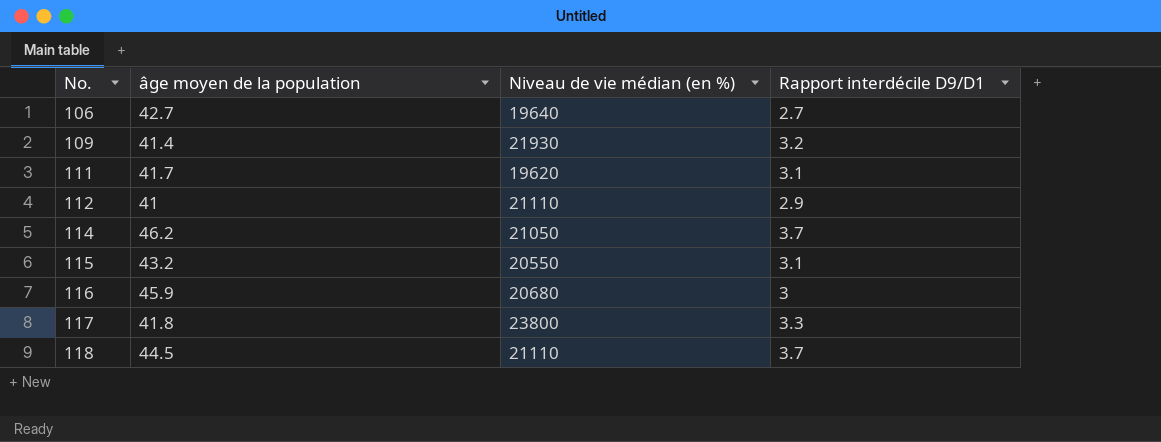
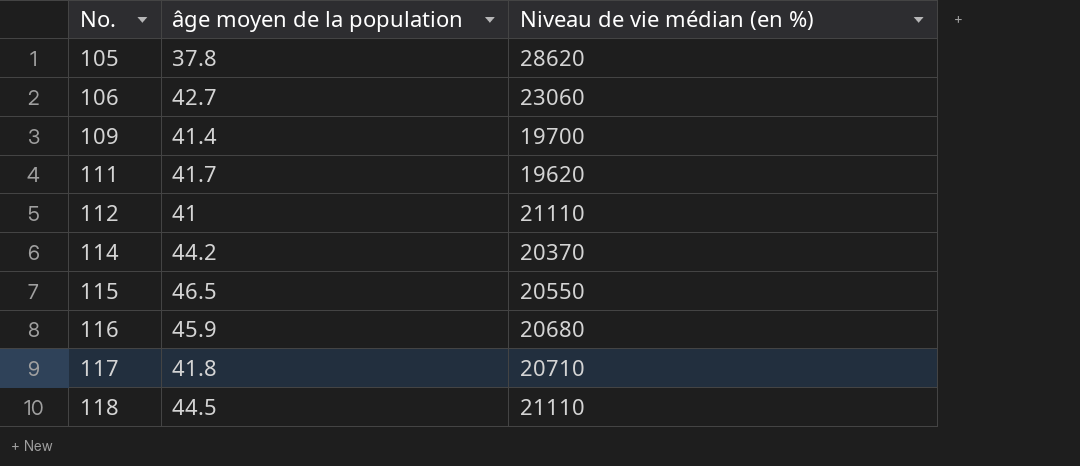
column Rapport interdécile D9/D1 | position: 4 -> none
row 105: none -> 37.8 | 28620
106 | Niveau de vie médian (en %): 19640 -> 23060
109 | Niveau de vie médian (en %): 21930 -> 19700
114 | âge moyen de la population: 46.2 -> 44.2
114 | Niveau de vie médian (en %): 21050 -> 20370
115 | âge moyen de la population: 43.2 -> 46.5
117 | Niveau de vie médian (en %): 23800 -> 20710

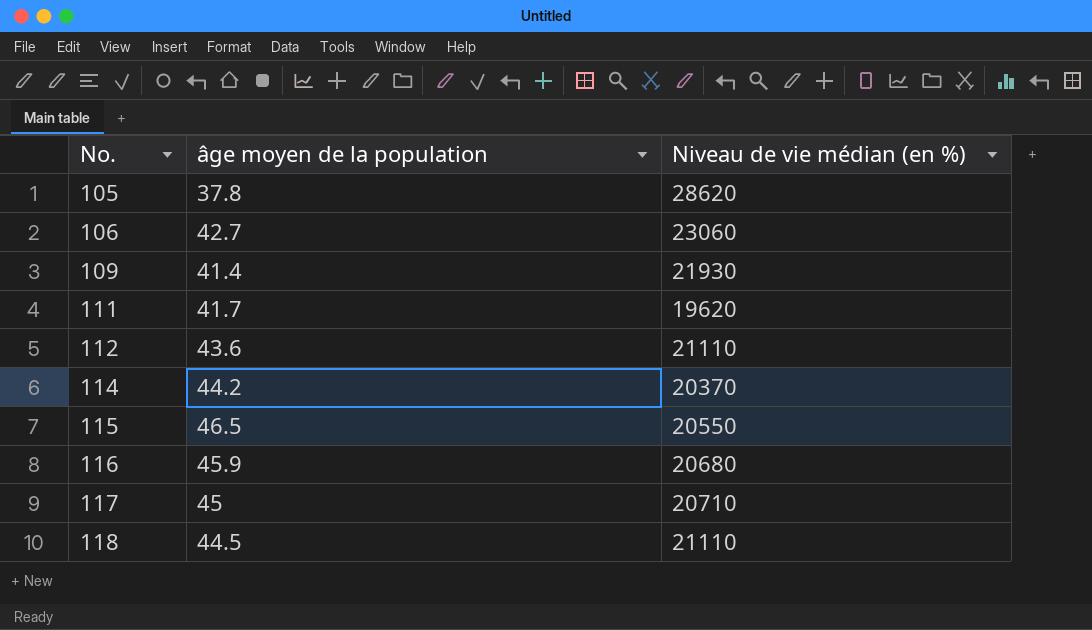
109 | Niveau de vie médian (en %): 19700 -> 21930
112 | âge moyen de la population: 41 -> 43.6
117 | âge moyen de la population: 41.8 -> 45

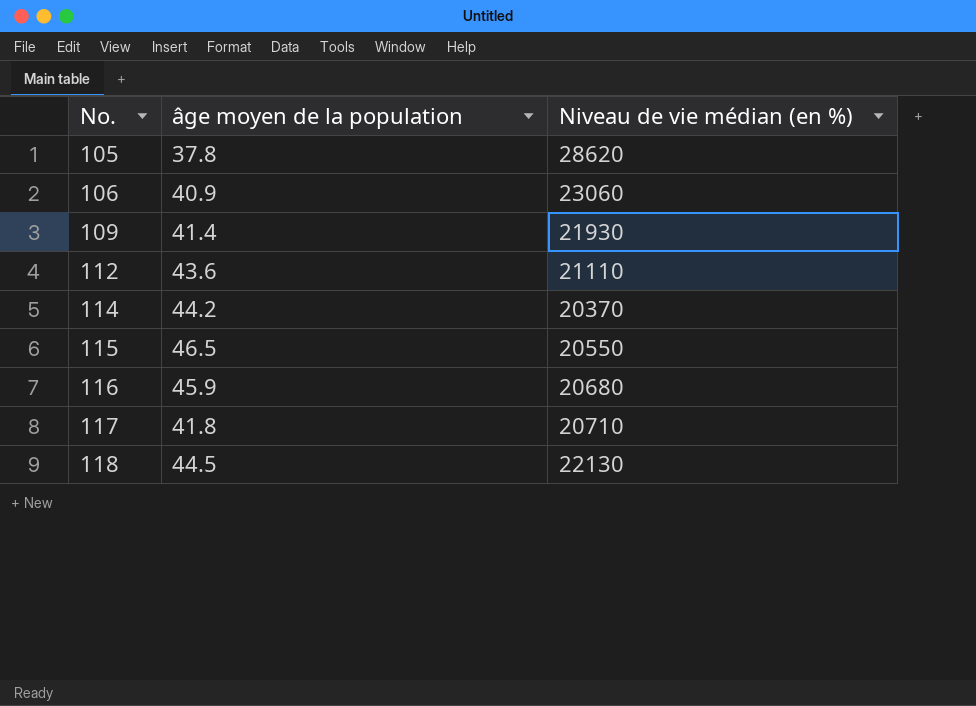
row 111: 41.7 | 19620 -> none
106 | âge moyen de la population: 42.7 -> 40.9
117 | âge moyen de la population: 45 -> 41.8
118 | Niveau de vie médian (en %): 21110 -> 22130

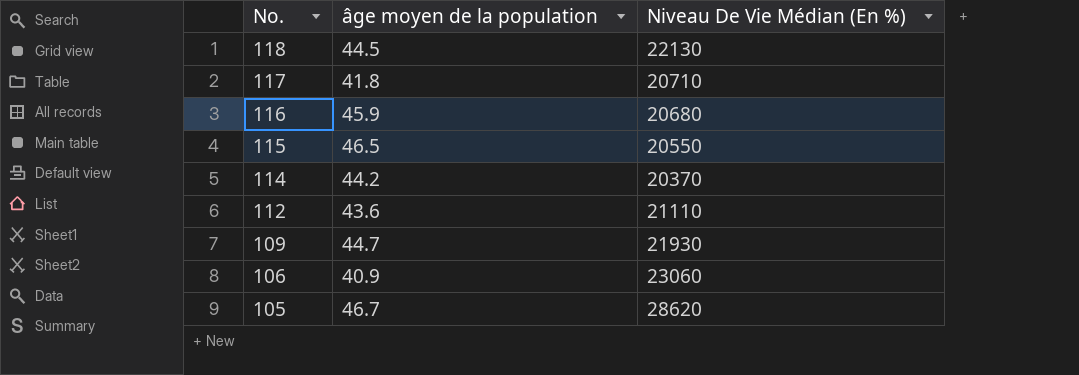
row order: No. ascending -> No. descending
column name: Niveau de vie médian (en %) -> Niveau De Vie Médian (En %)
109 | âge moyen de la population: 41.4 -> 44.7
105 | âge moyen de la population: 37.8 -> 46.7

